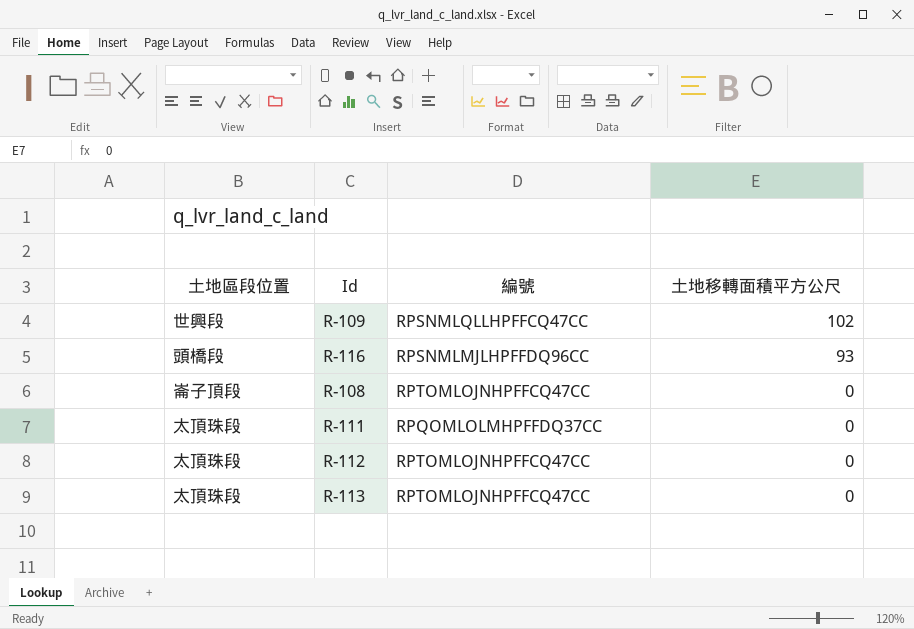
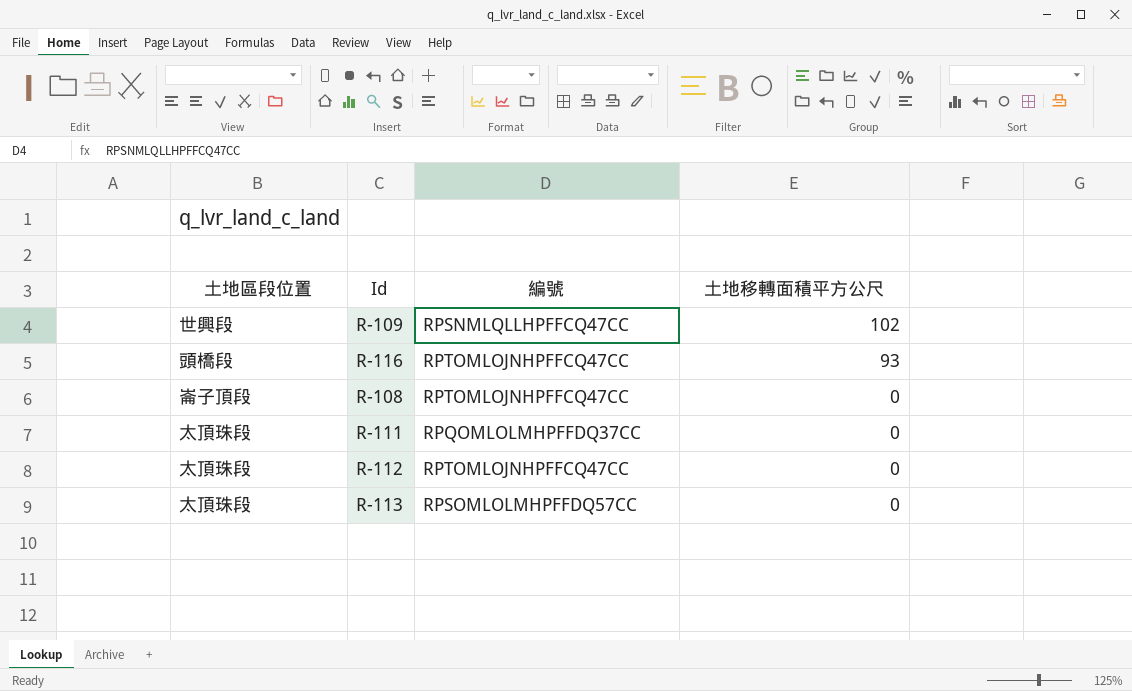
R-116 | 編號: RPSNMLMJLHPFFDQ96CC -> RPTOMLOJNHPFFCQ47CC
R-113 | 編號: RPTOMLOJNHPFFCQ47CC -> RPSOMLOLMHPFFDQ57CC

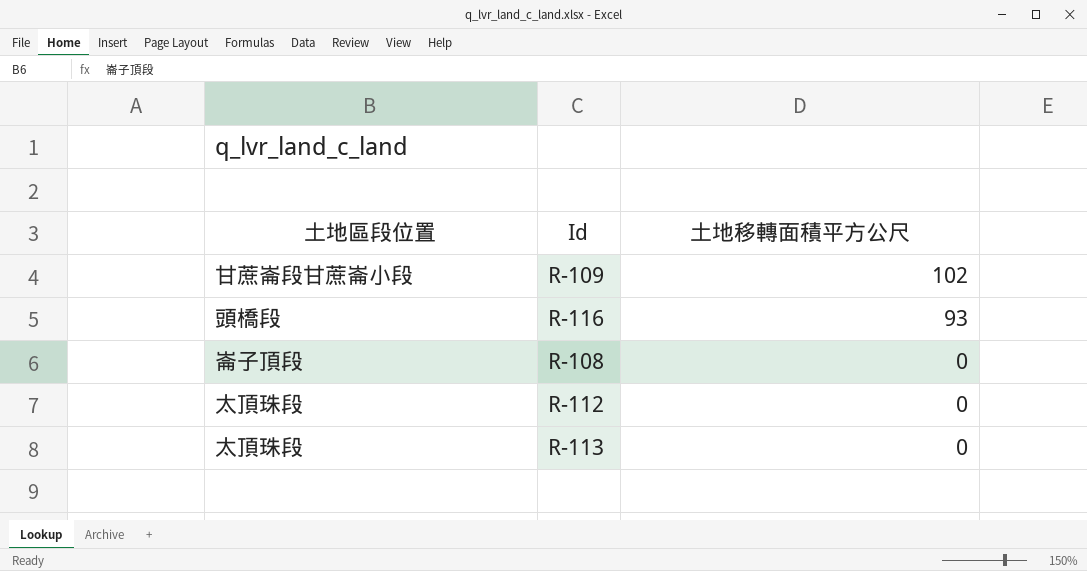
column 編號 | position: 3 -> none
row R-111: 太頂珠段 | RPQOMLOLMHPFFDQ37CC | 0 -> none
R-109 | 土地區段位置: 世興段 -> 甘蔗崙段甘蔗崙小段

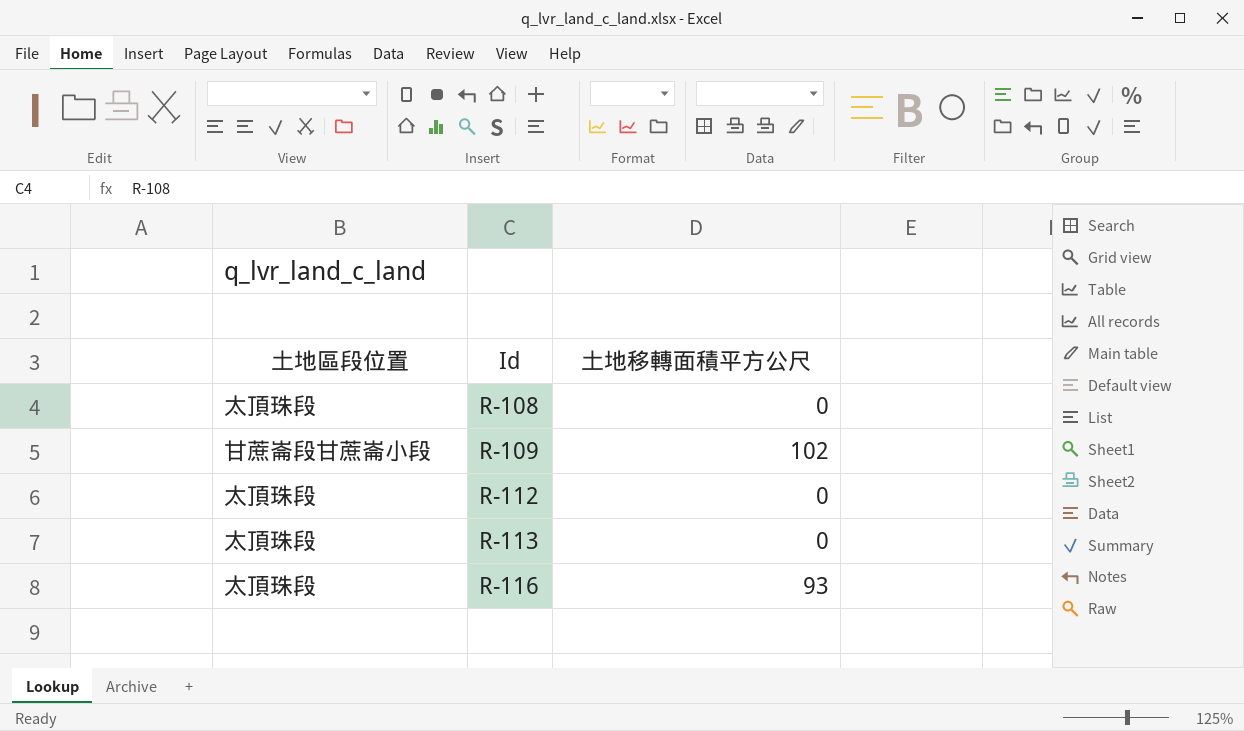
row order: 土地移轉面積平方公尺 descending -> Id ascending
R-108 | 土地區段位置: 崙子頂段 -> 太頂珠段
R-116 | 土地區段位置: 頭橋段 -> 太頂珠段

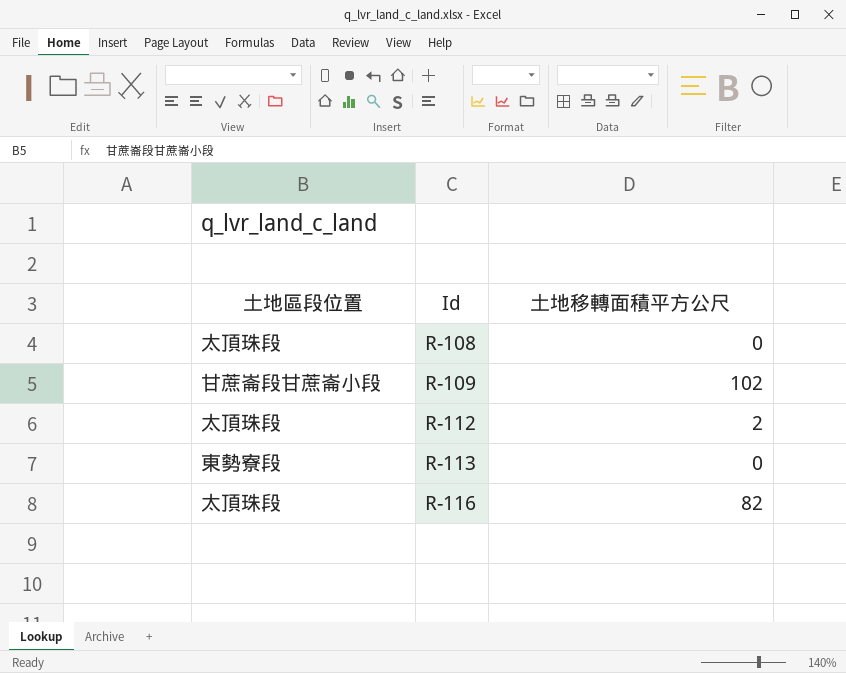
R-112 | 土地移轉面積平方公尺: 0 -> 2
R-113 | 土地區段位置: 太頂珠段 -> 東勢寮段
R-116 | 土地移轉面積平方公尺: 93 -> 82

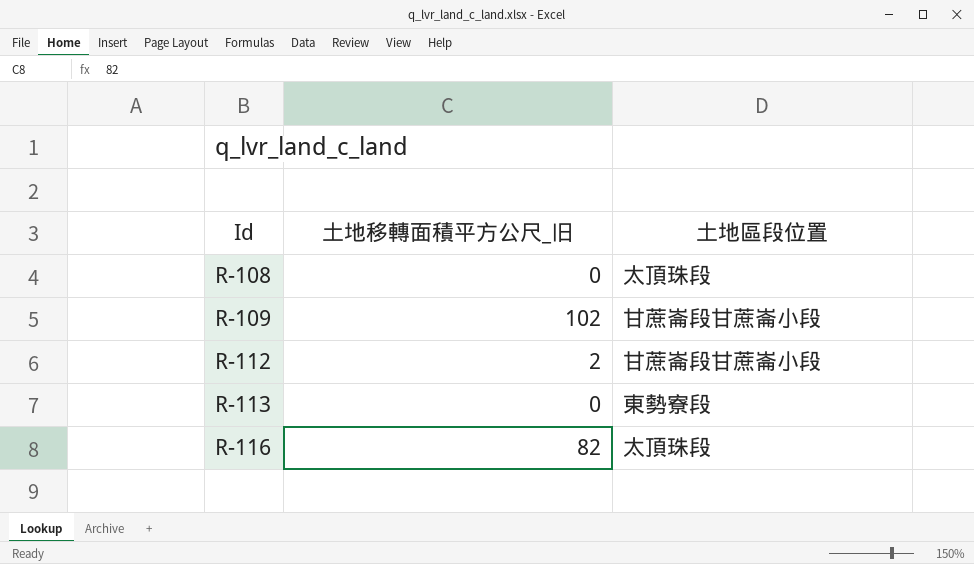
column name: 土地移轉面積平方公尺 -> 土地移轉面積平方公尺_旧
column 土地區段位置 | position: 1 -> 3
R-112 | 土地區段位置: 太頂珠段 -> 甘蔗崙段甘蔗崙小段

